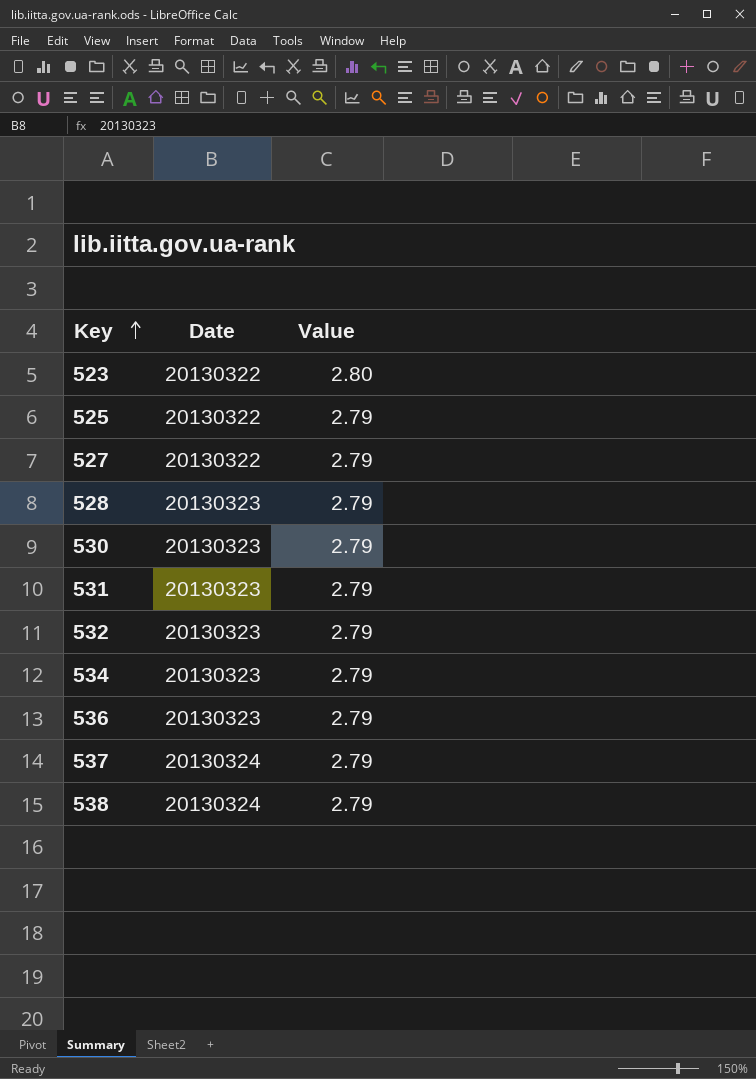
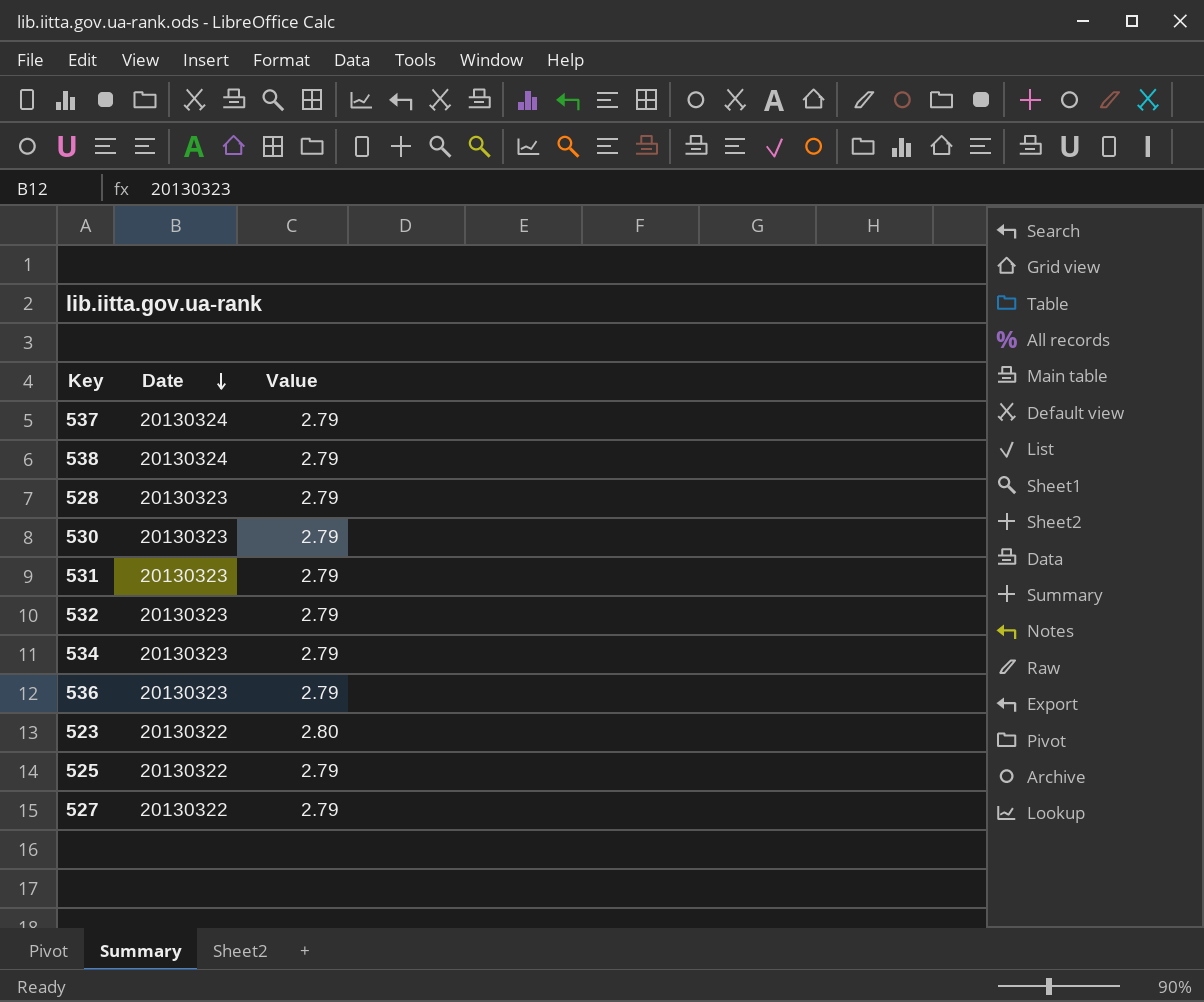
row order: Key ascending -> Date descending

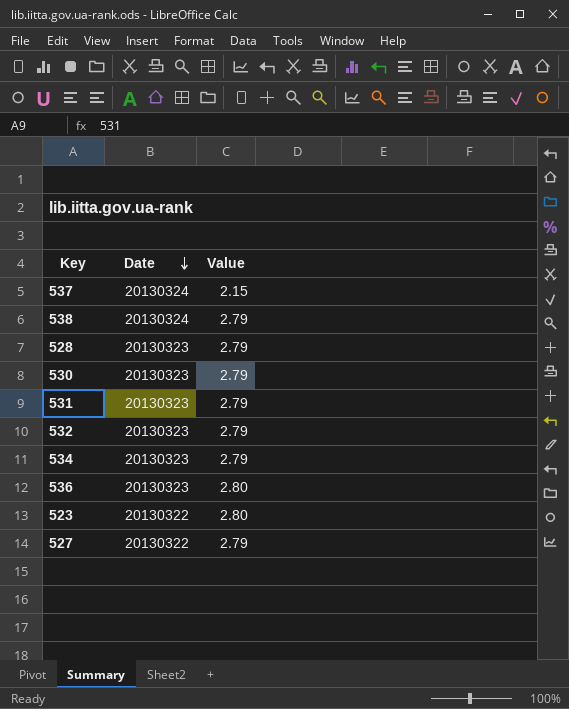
row 525: 20130322 | 2.79 -> none
537 | Value: 2.79 -> 2.15
536 | Value: 2.79 -> 2.80

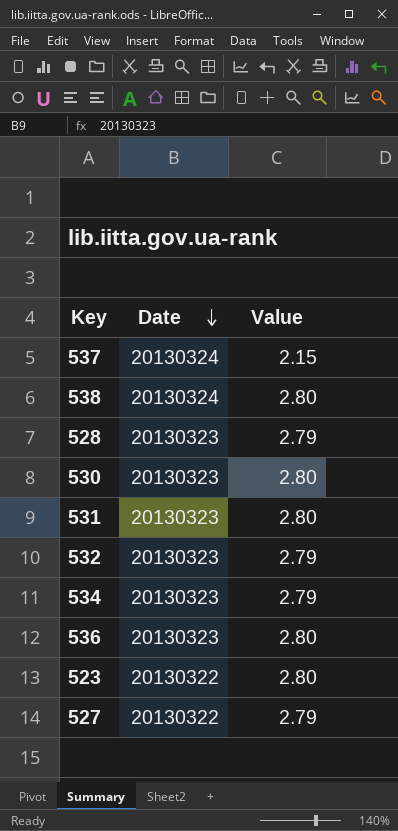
538 | Value: 2.79 -> 2.80
530 | Value: 2.79 -> 2.80
531 | Value: 2.79 -> 2.80

